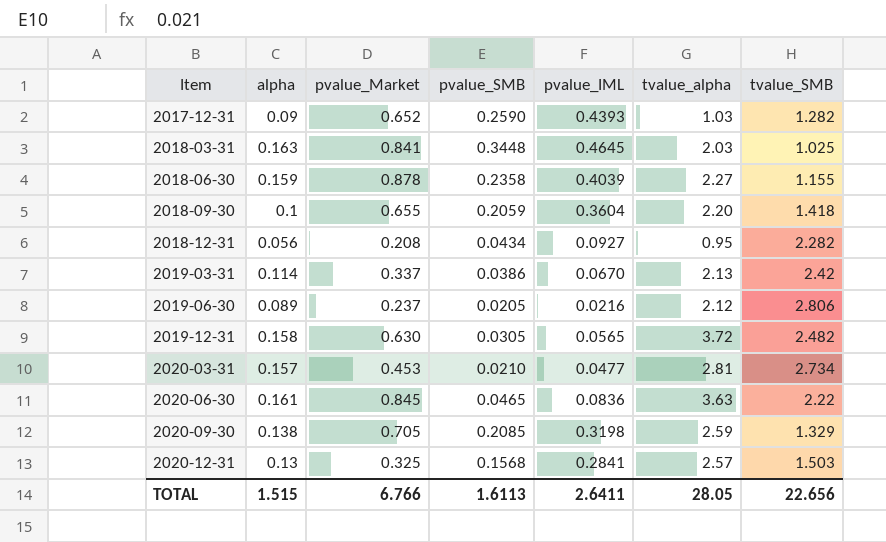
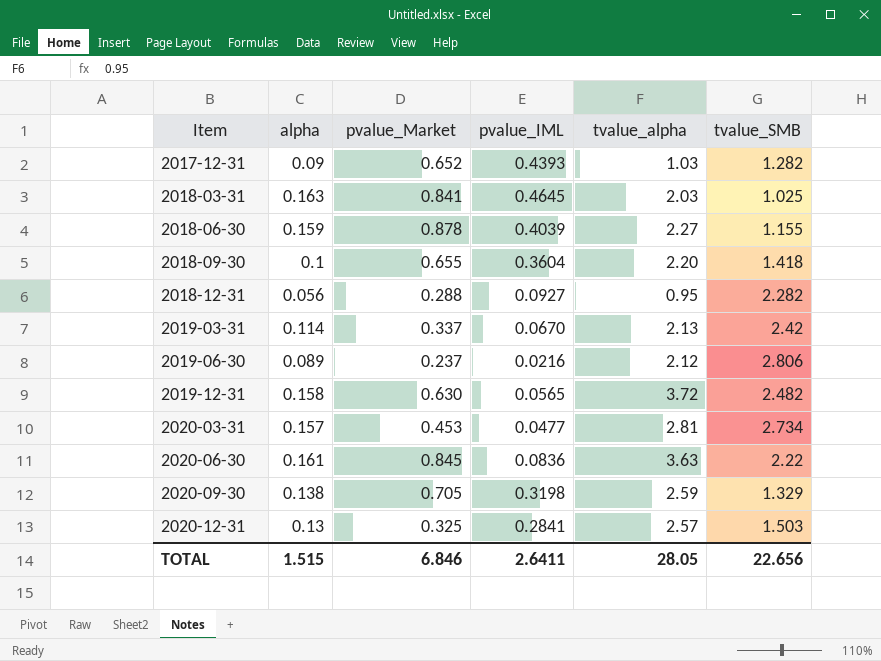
column pvalue_SMB | position: 4 -> none
2018-12-31 | pvalue_Market: 0.208 -> 0.288
TOTAL | pvalue_Market: 6.766 -> 6.846

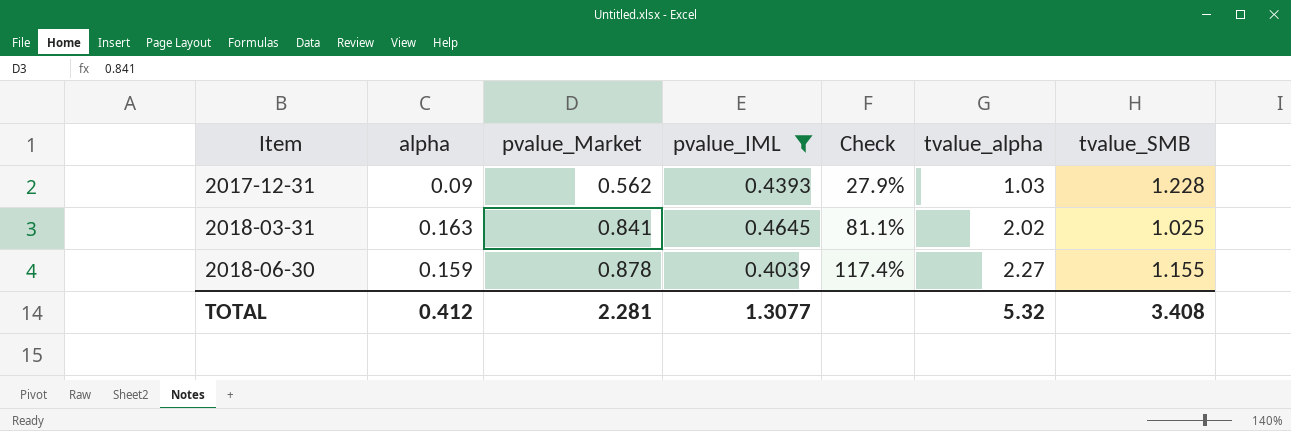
filter: none -> pvalue_IML >= 0.4039
column Check | formula: none -> ([pvalue_Market] - [pvalue_IML]) / [pvalue_IML]
2017-12-31 | pvalue_Market: 0.652 -> 0.562
2017-12-31 | tvalue_SMB: 1.282 -> 1.228
2018-03-31 | tvalue_alpha: 2.03 -> 2.02
TOTAL | alpha: 1.515 -> 0.412
TOTAL | pvalue_Market: 6.846 -> 2.281
TOTAL | pvalue_IML: 2.6411 -> 1.3077
TOTAL | tvalue_alpha: 28.05 -> 5.32
TOTAL | tvalue_SMB: 22.656 -> 3.408

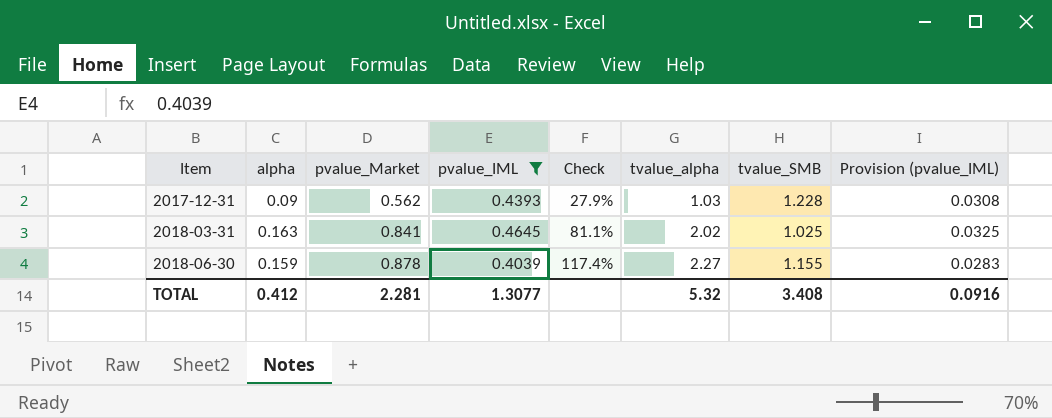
column Provision (pvalue_IML) | formula: none -> [pvalue_IML] * 0.07

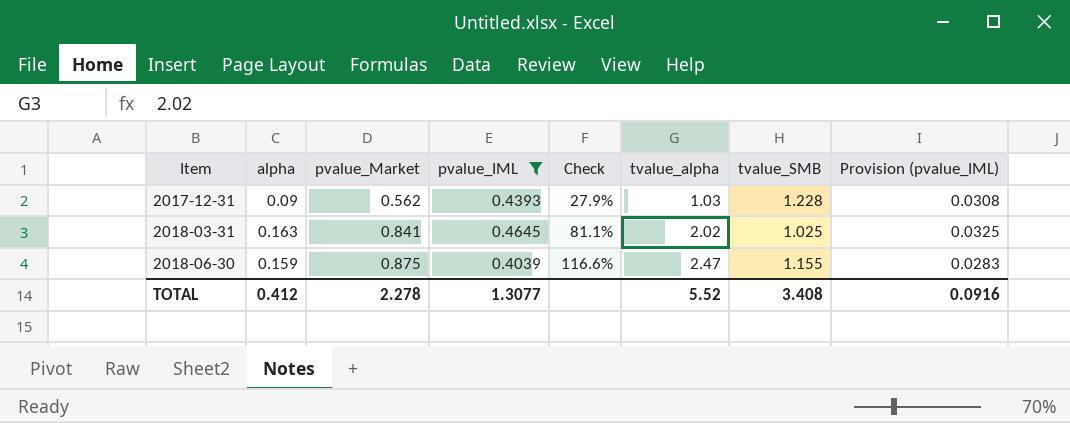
2018-06-30 | pvalue_Market: 0.878 -> 0.875
2018-06-30 | Check: 117.4% -> 116.6%
2018-06-30 | tvalue_alpha: 2.27 -> 2.47
TOTAL | pvalue_Market: 2.281 -> 2.278
TOTAL | tvalue_alpha: 5.32 -> 5.52

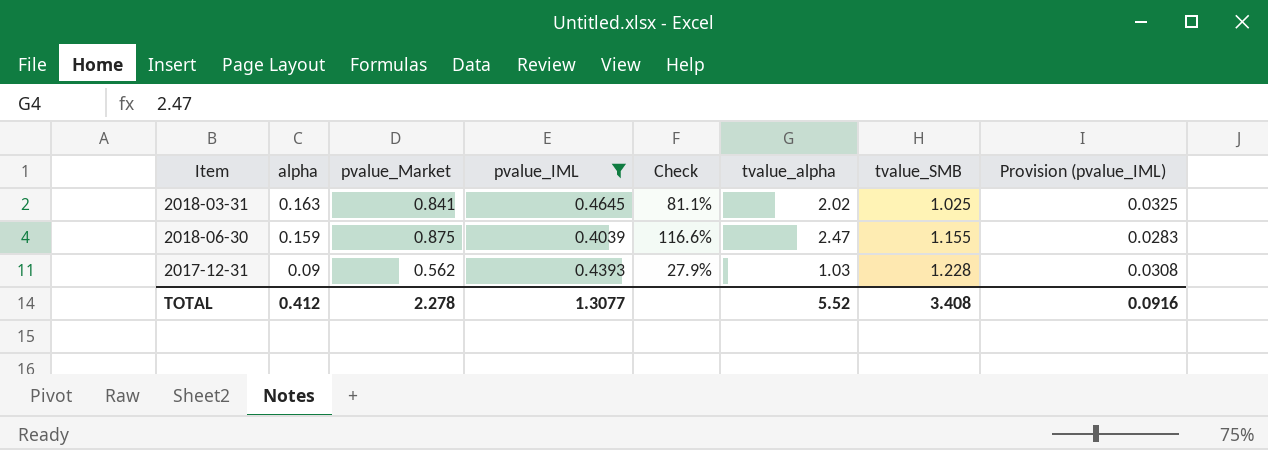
row order: Item ascending -> alpha descending

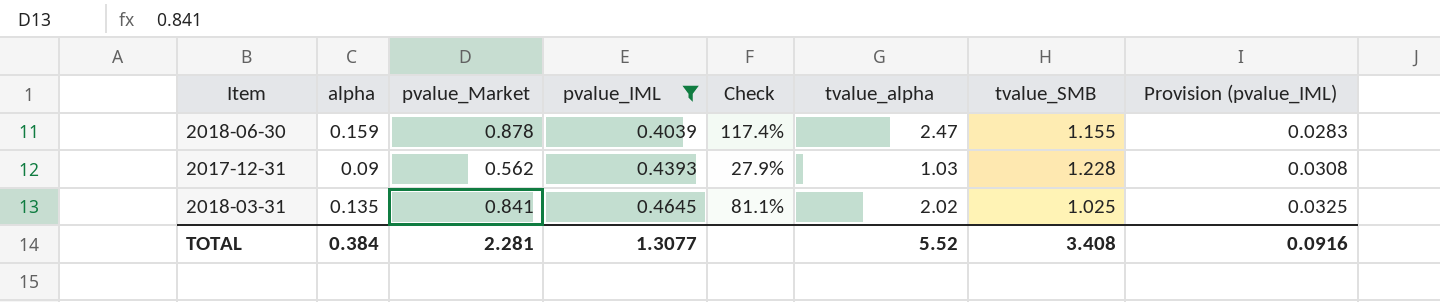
row order: alpha descending -> pvalue_IML ascending
2018-06-30 | pvalue_Market: 0.875 -> 0.878
2018-06-30 | Check: 116.6% -> 117.4%
2018-03-31 | alpha: 0.163 -> 0.135
TOTAL | alpha: 0.412 -> 0.384
TOTAL | pvalue_Market: 2.278 -> 2.281

